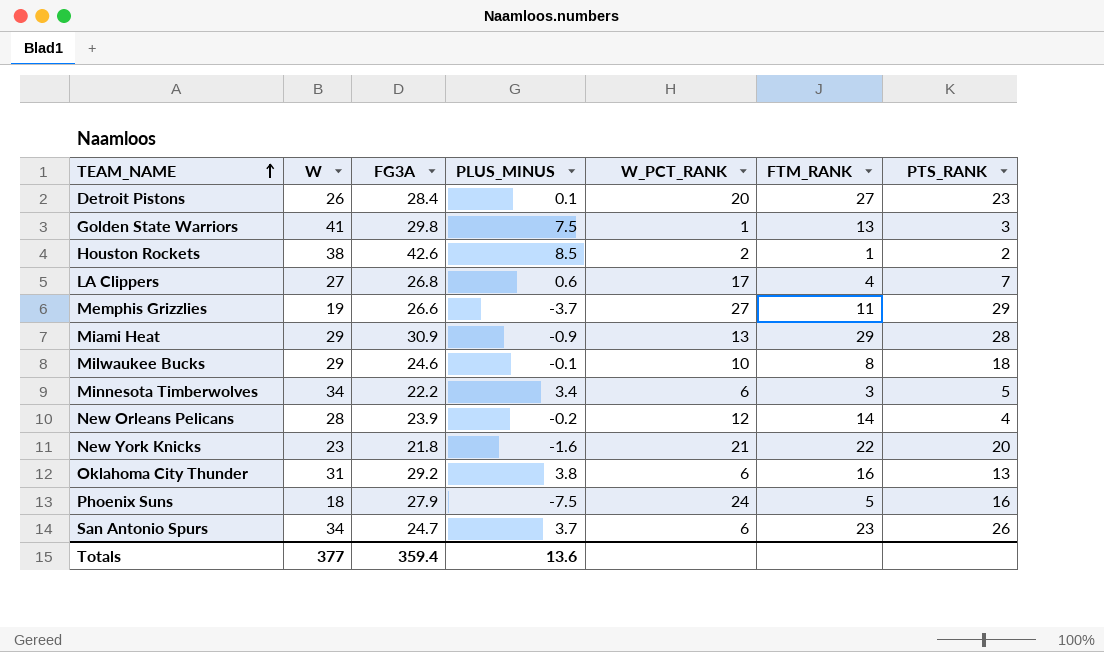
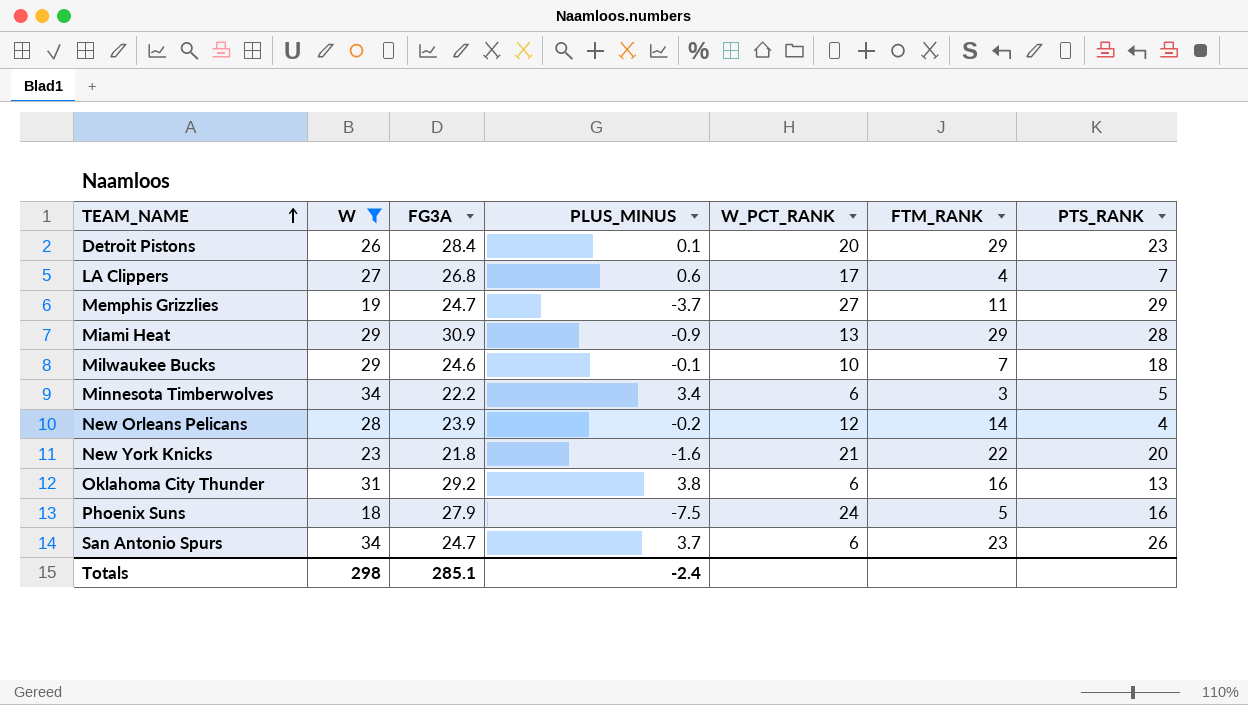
filter: none -> W <= 34
Detroit Pistons | FTM_RANK: 27 -> 29
Memphis Grizzlies | FG3A: 26.6 -> 24.7
Milwaukee Bucks | FTM_RANK: 8 -> 7
Totals | W: 377 -> 298
Totals | FG3A: 359.4 -> 285.1
Totals | PLUS_MINUS: 13.6 -> -2.4

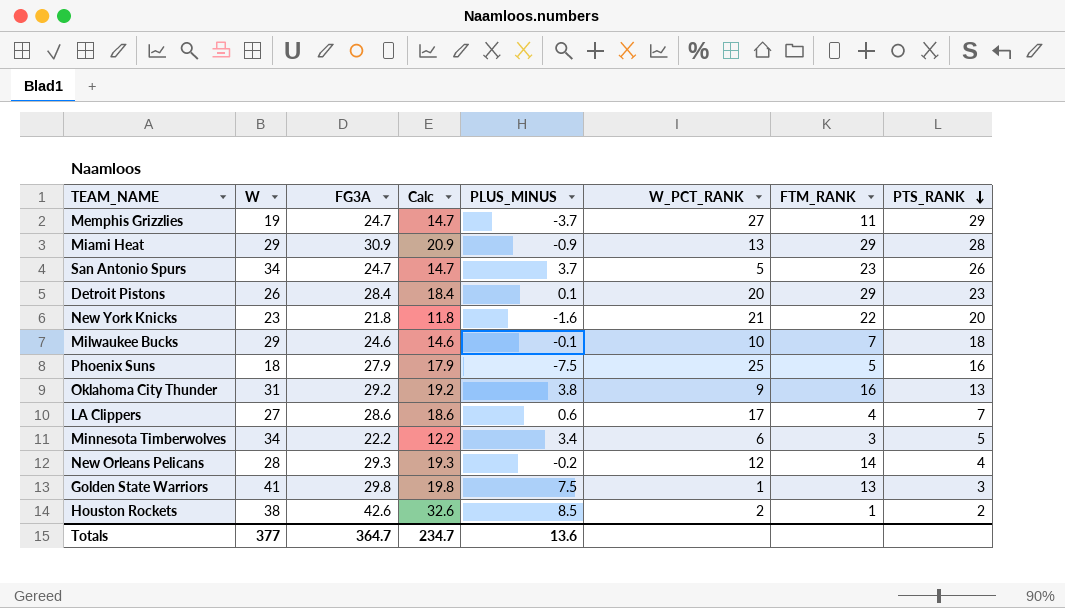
filter: W <= 34 -> none
row order: TEAM_NAME ascending -> PTS_RANK descending
column Calc | formula: none -> [FG3A] - 10
San Antonio Spurs | W_PCT_RANK: 6 -> 5
Phoenix Suns | W_PCT_RANK: 24 -> 25
Oklahoma City Thunder | W_PCT_RANK: 6 -> 9
LA Clippers | FG3A: 26.8 -> 28.6
New Orleans Pelicans | FG3A: 23.9 -> 29.3
Totals | W: 298 -> 377
Totals | FG3A: 285.1 -> 364.7
Totals | PLUS_MINUS: -2.4 -> 13.6

